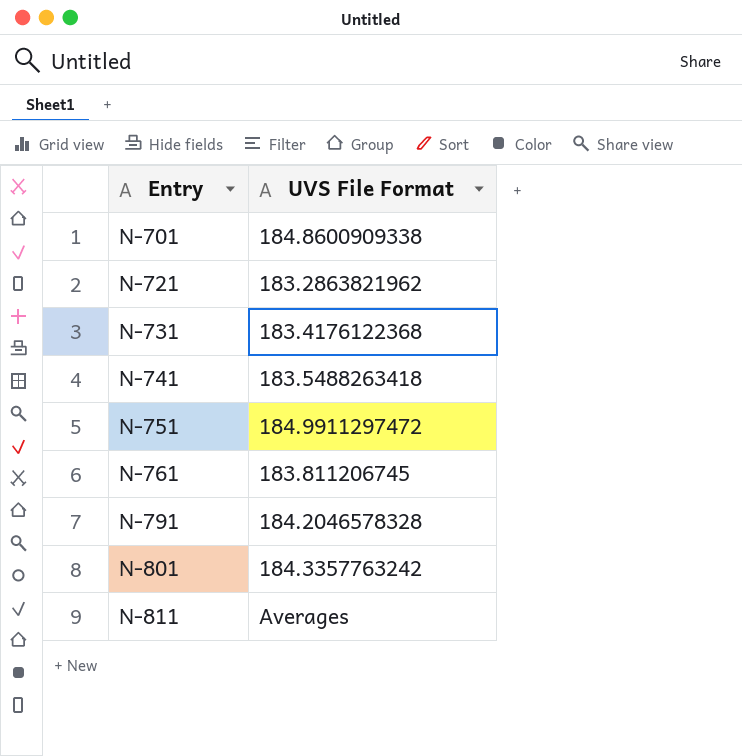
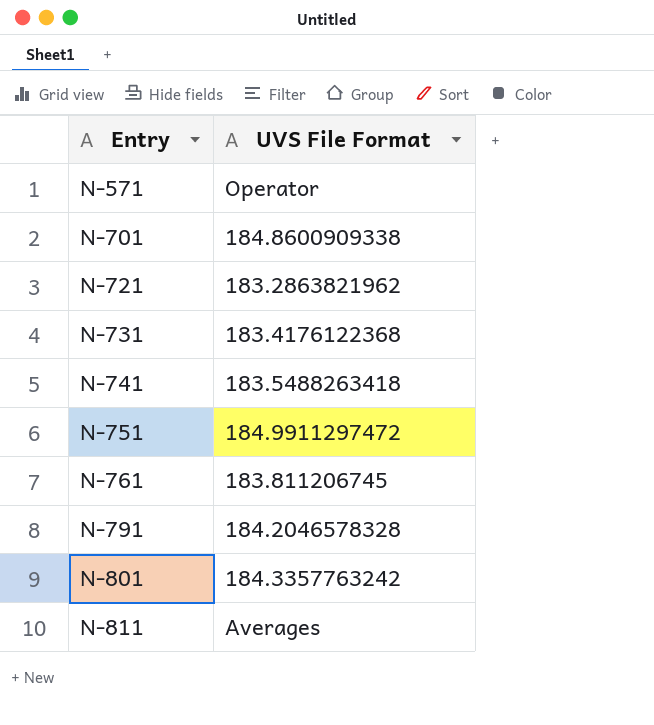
row N-571: none -> Operator

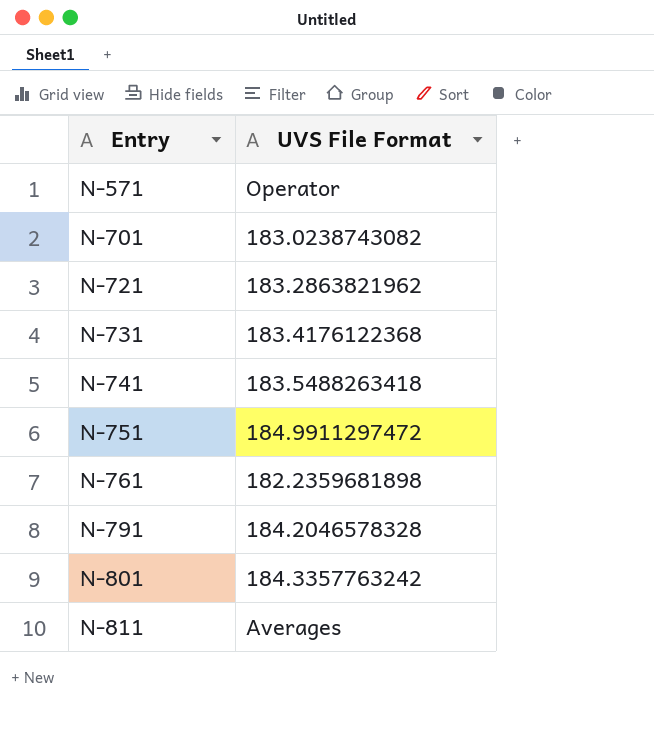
N-701 | UVS File Format: 184.8600909338 -> 183.0238743082
N-761 | UVS File Format: 183.811206745 -> 182.2359681898

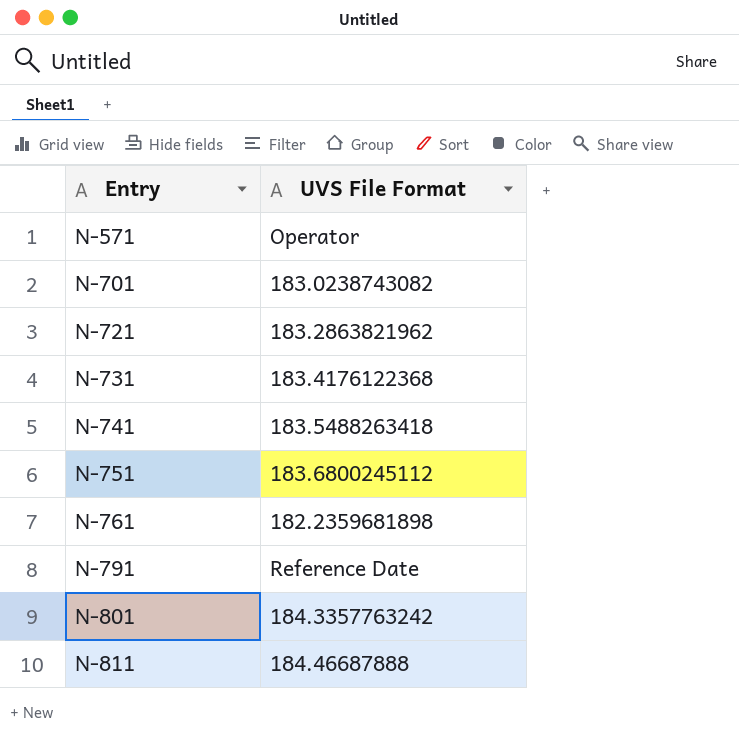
N-751 | UVS File Format: 184.9911297472 -> 183.6800245112
N-791 | UVS File Format: 184.2046578328 -> Reference Date
N-811 | UVS File Format: Averages -> 184.46687888

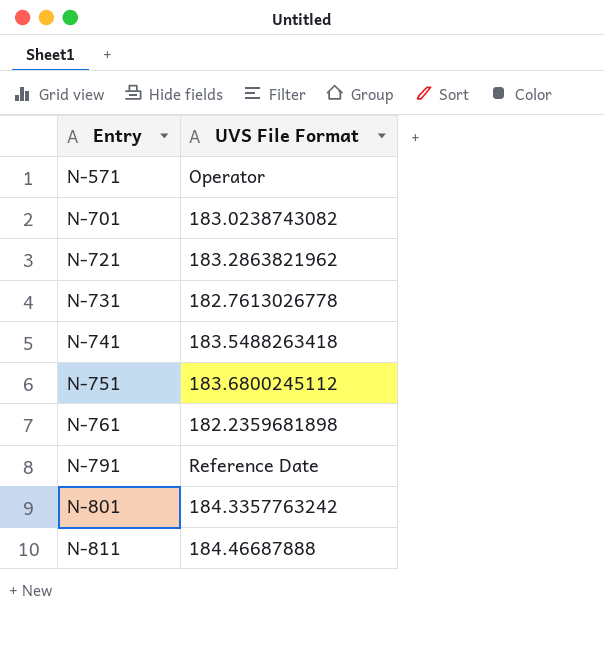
N-731 | UVS File Format: 183.4176122368 -> 182.7613026778

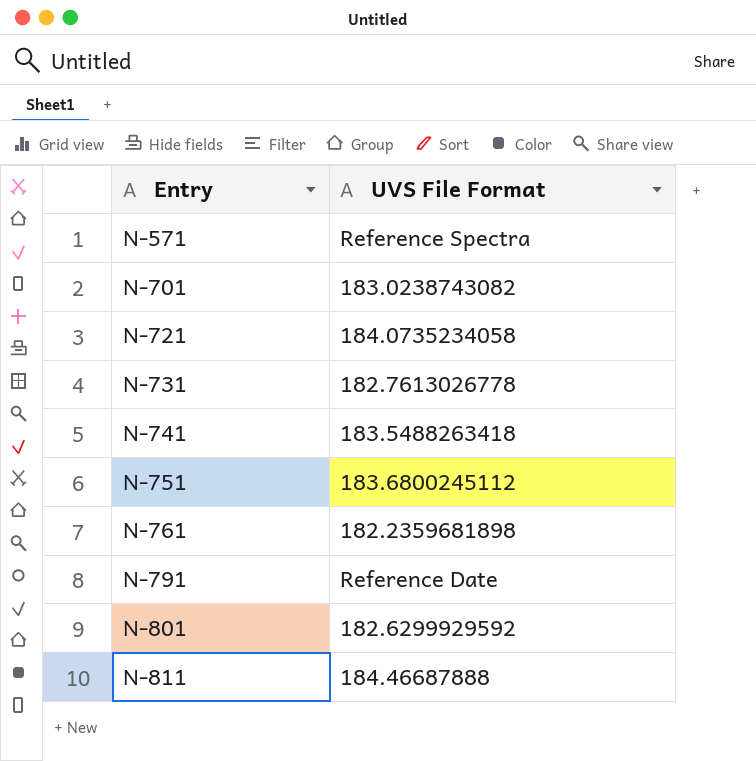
N-571 | UVS File Format: Operator -> Reference Spectra
N-721 | UVS File Format: 183.2863821962 -> 184.0735234058
N-801 | UVS File Format: 184.3357763242 -> 182.6299929592

